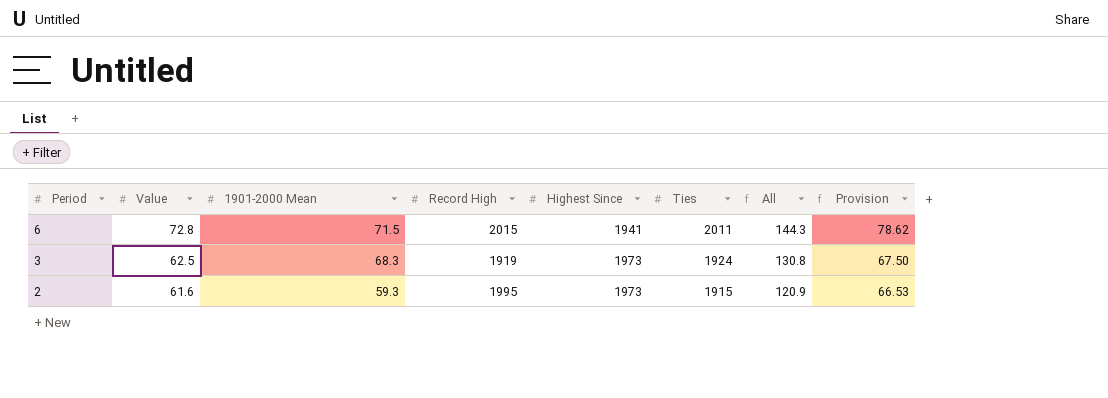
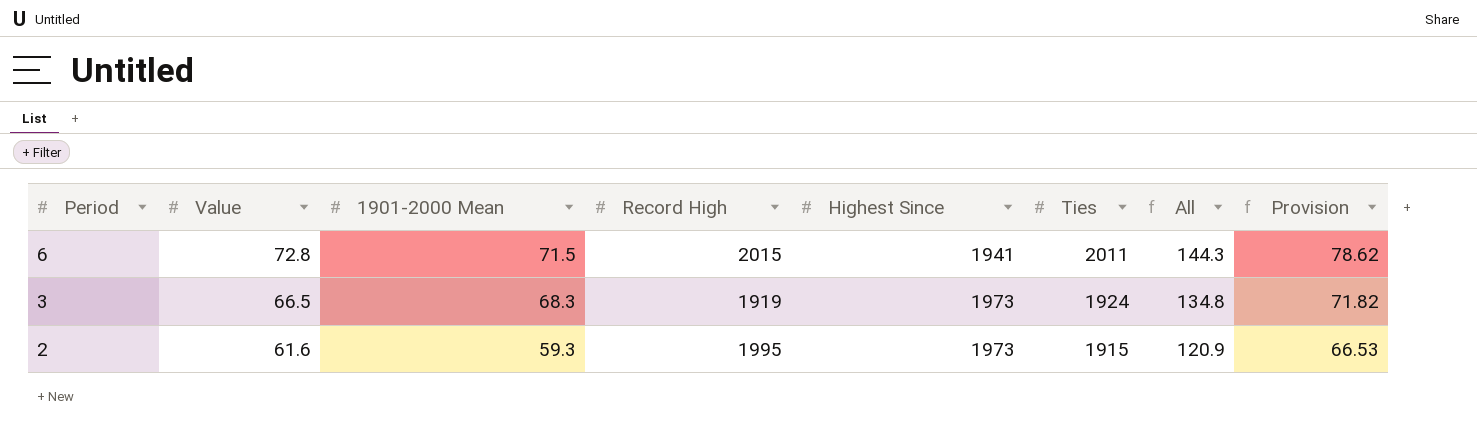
3 | Value: 62.5 -> 66.5
3 | All: 130.8 -> 134.8
3 | Provision: 67.50 -> 71.82

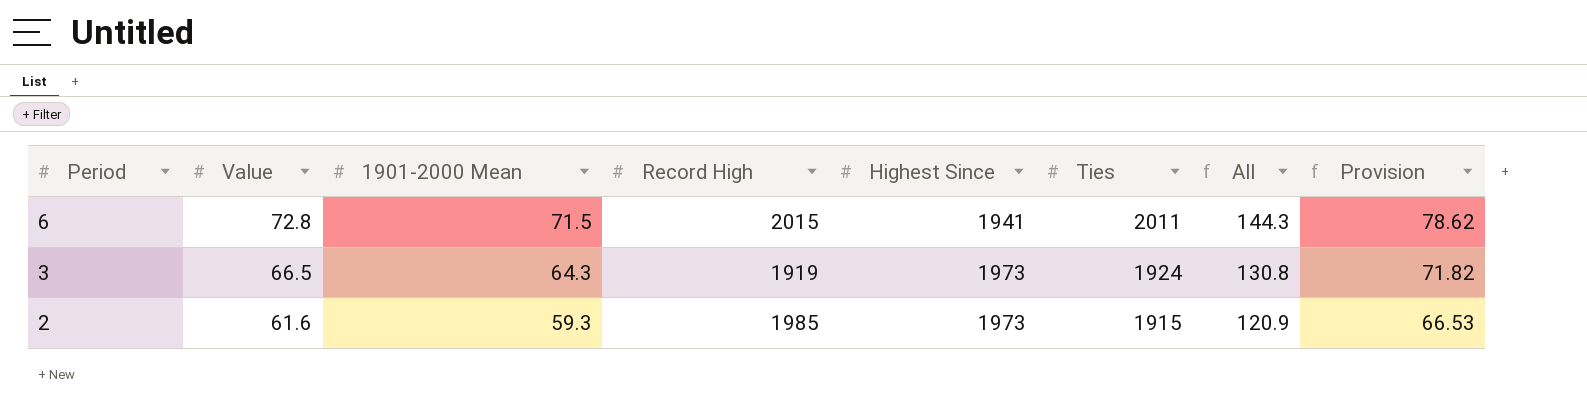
3 | 1901-2000 Mean: 68.3 -> 64.3
3 | All: 134.8 -> 130.8
2 | Record High: 1995 -> 1985

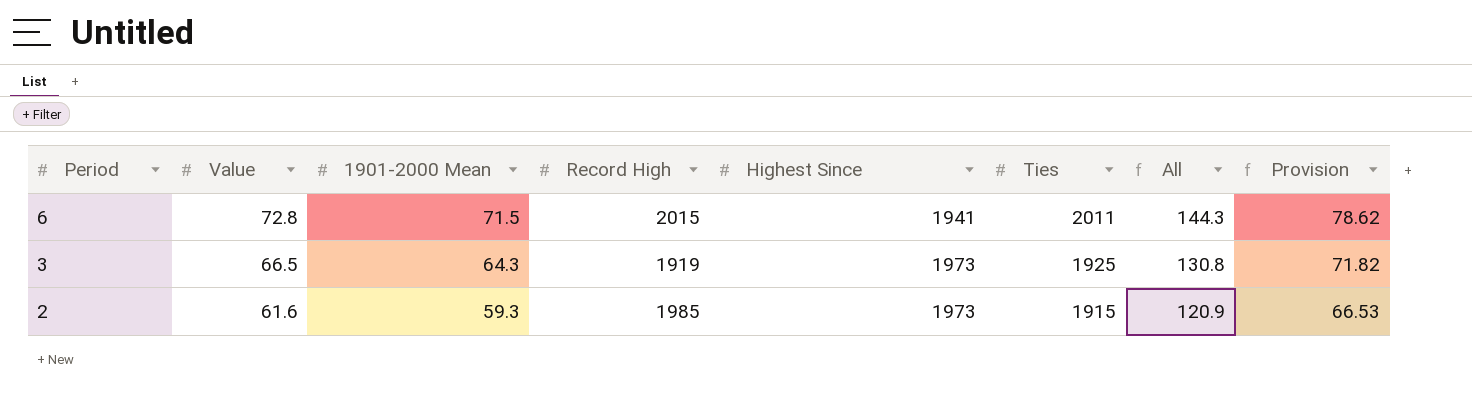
3 | Ties: 1924 -> 1925

